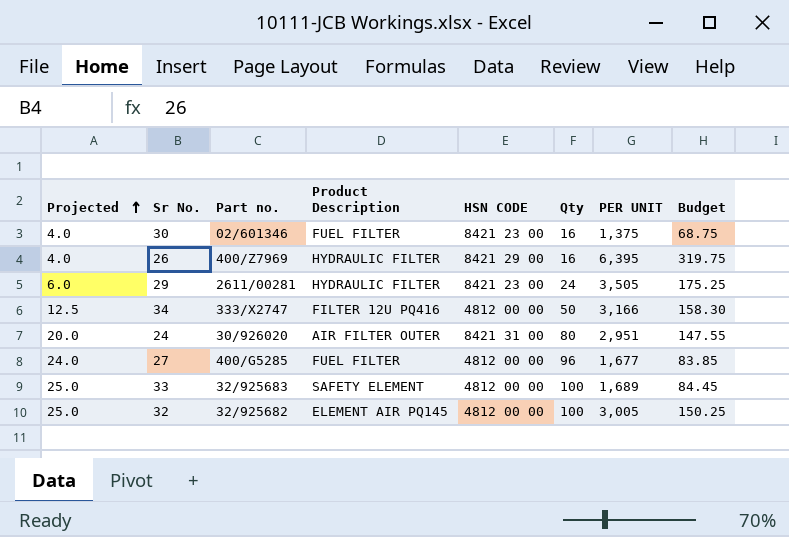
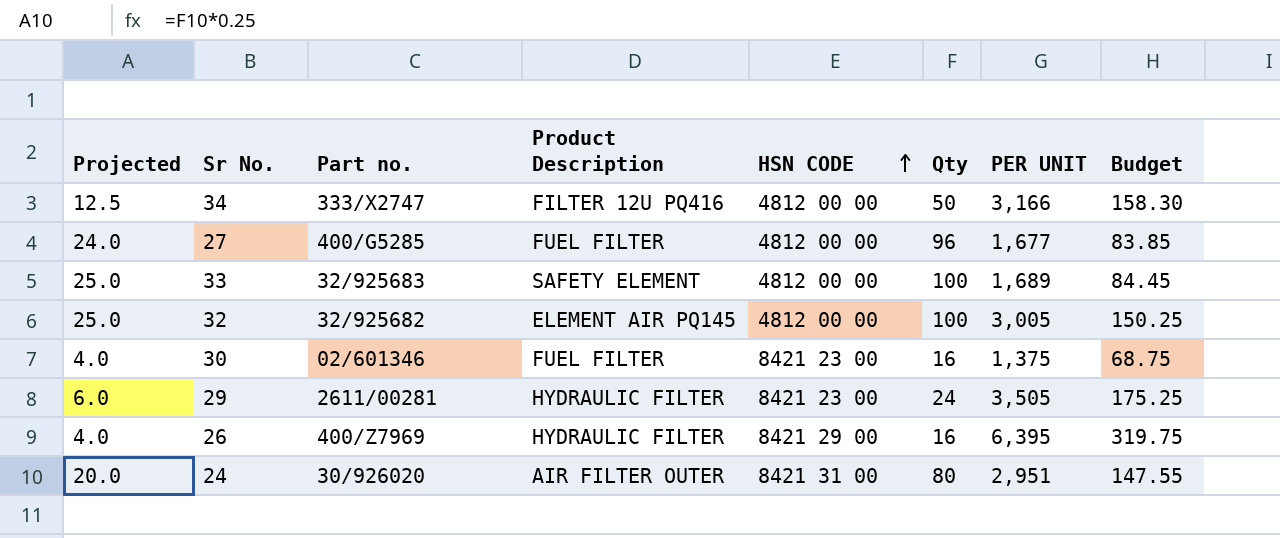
row order: Projected ascending -> HSN CODE ascending

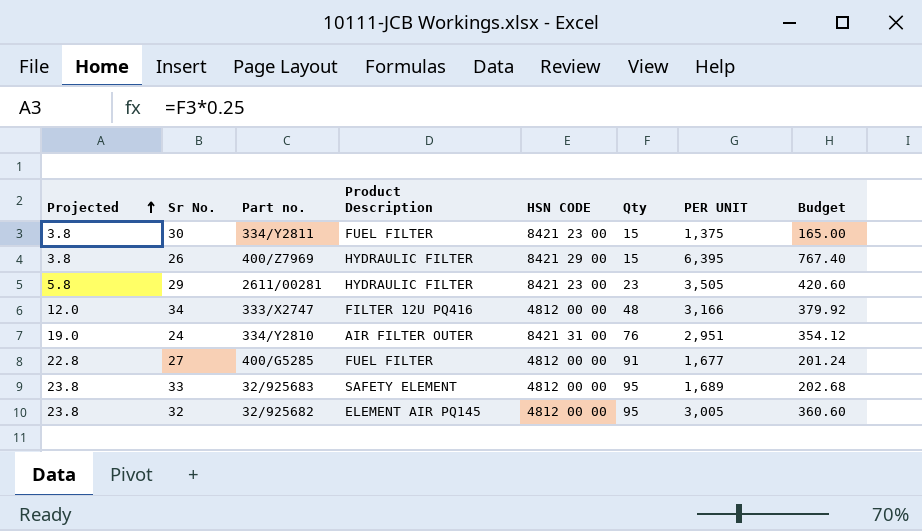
row order: HSN CODE ascending -> Projected ascending
column Budget | formula: [PER UNIT] * 0.05 -> [PER UNIT] * 0.12
30 | Projected: 4.0 -> 3.8
30 | Part no.: 02/601346 -> 334/Y2811
30 | Qty: 16 -> 15
26 | Projected: 4.0 -> 3.8
26 | Qty: 16 -> 15
29 | Projected: 6.0 -> 5.8
29 | Qty: 24 -> 23
34 | Projected: 12.5 -> 12.0
34 | Qty: 50 -> 48
24 | Projected: 20.0 -> 19.0
24 | Part no.: 30/926020 -> 334/Y2810
24 | Qty: 80 -> 76
27 | Projected: 24.0 -> 22.8
27 | Qty: 96 -> 91
33 | Projected: 25.0 -> 23.8
33 | Qty: 100 -> 95
32 | Projected: 25.0 -> 23.8
32 | Qty: 100 -> 95

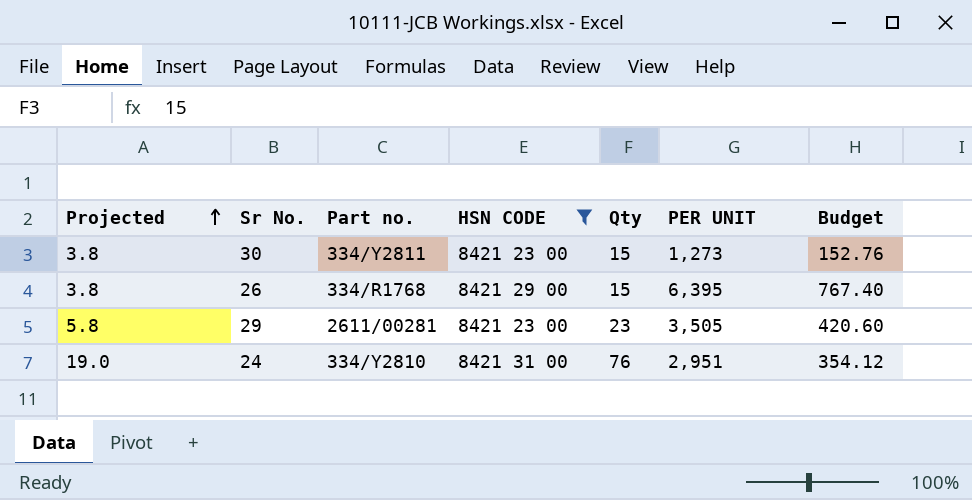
filter: none -> HSN CODE != 4812 00 00
column Product Description | position: 4 -> none
30 | PER UNIT: 1,375 -> 1,273
30 | Budget: 165.00 -> 152.76
26 | Part no.: 400/Z7969 -> 334/R1768

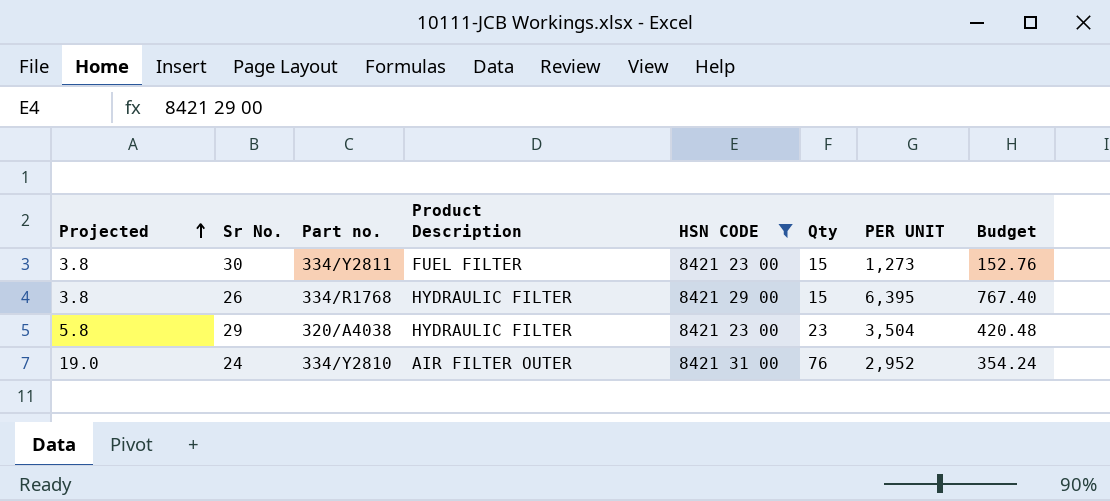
column Product Description | position: none -> 4
29 | Part no.: 2611/00281 -> 320/A4038
29 | PER UNIT: 3,505 -> 3,504
29 | Budget: 420.60 -> 420.48
24 | PER UNIT: 2,951 -> 2,952
24 | Budget: 354.12 -> 354.24

